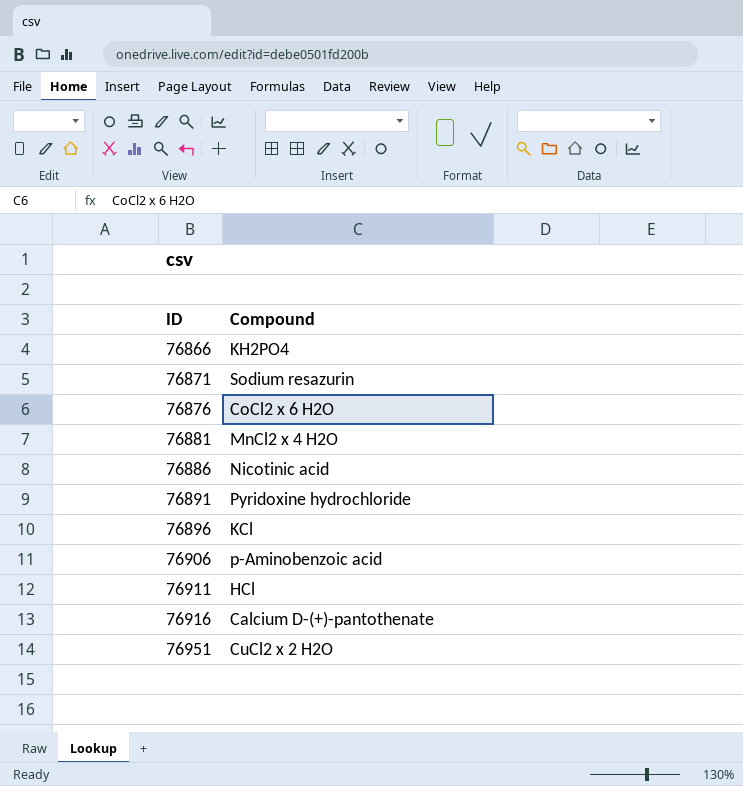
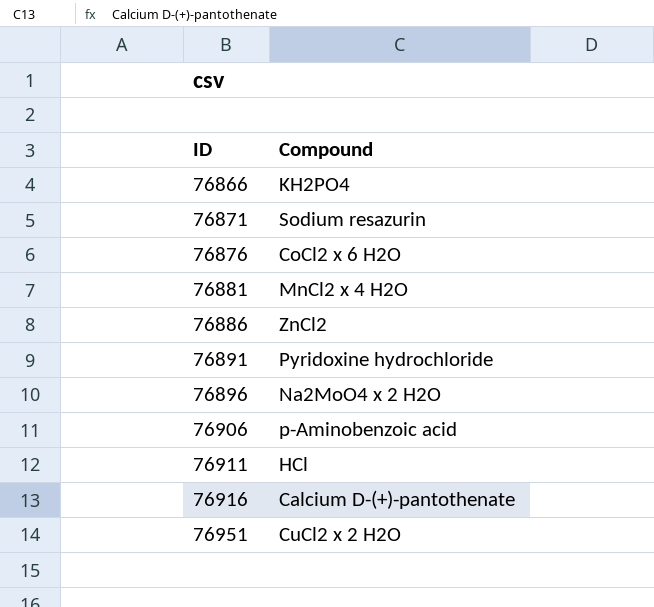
76886 | Compound: Nicotinic acid -> ZnCl2
76896 | Compound: KCl -> Na2MoO4 x 2 H2O

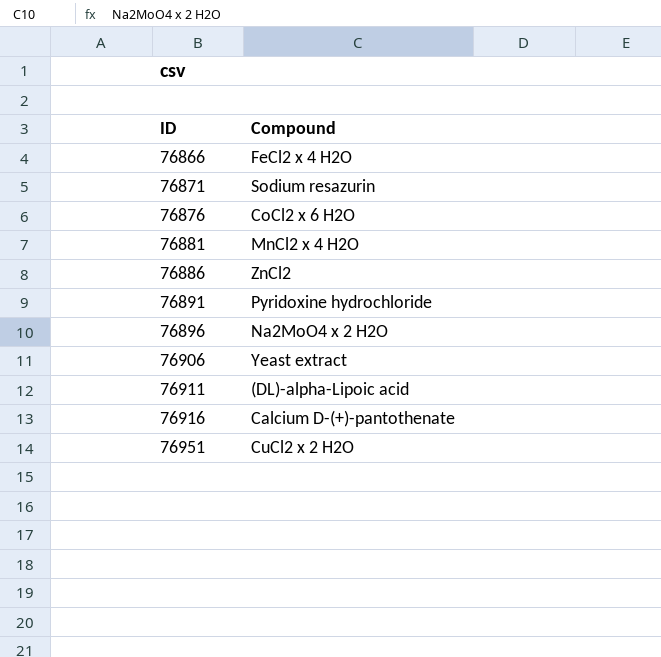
76866 | Compound: KH2PO4 -> FeCl2 x 4 H2O
76906 | Compound: p-Aminobenzoic acid -> Yeast extract
76911 | Compound: HCl -> (DL)-alpha-Lipoic acid

